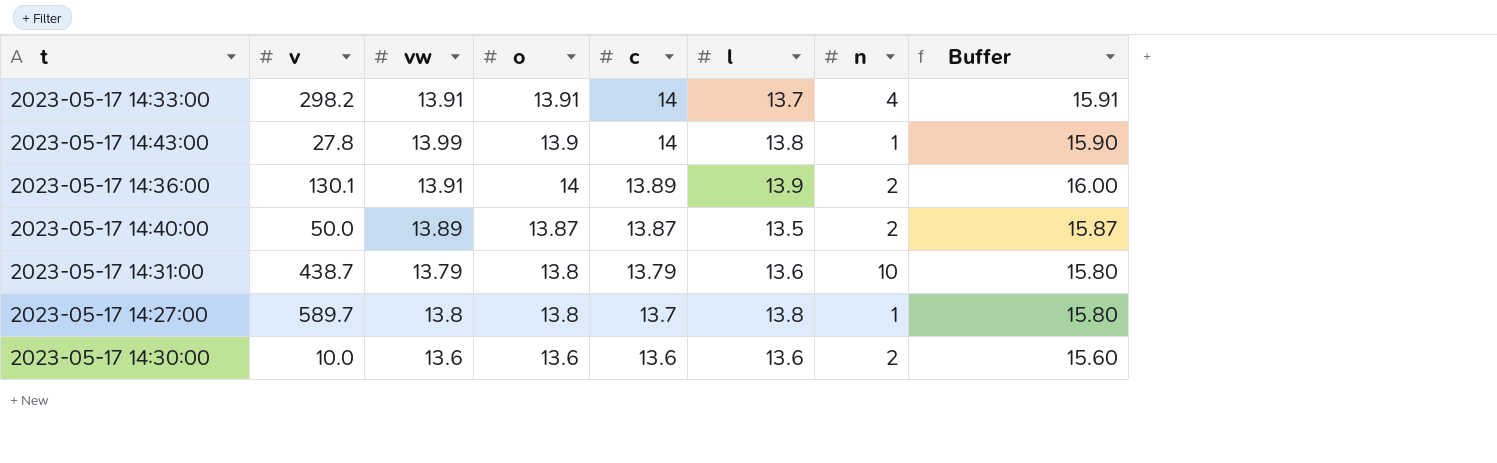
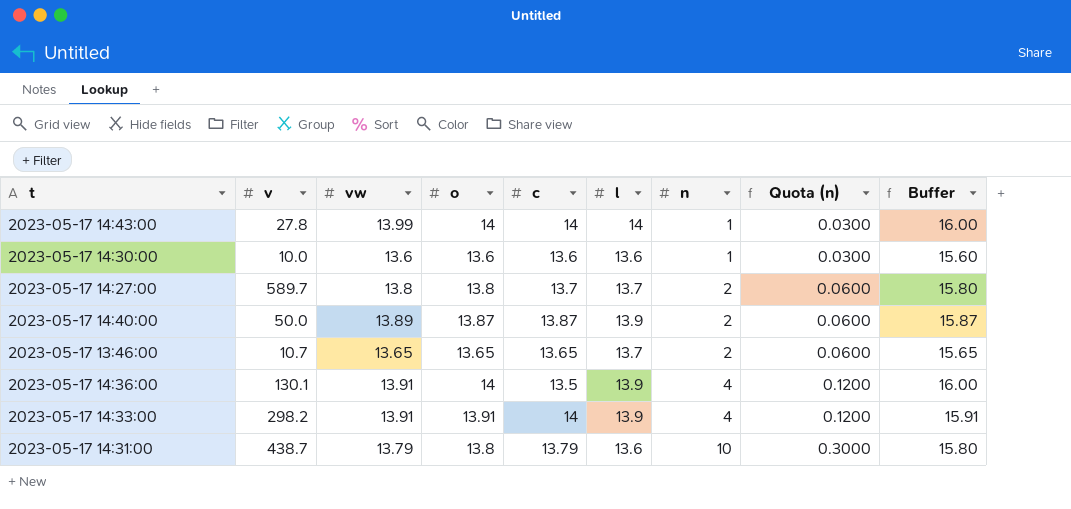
row order: c descending -> n ascending
column Quota (n) | formula: none -> [n] * 0.03
2023-05-17 14:43:00 | o: 13.9 -> 14
2023-05-17 14:43:00 | l: 13.8 -> 14
2023-05-17 14:43:00 | Buffer: 15.90 -> 16.00
2023-05-17 14:30:00 | n: 2 -> 1
2023-05-17 14:27:00 | l: 13.8 -> 13.7
2023-05-17 14:27:00 | n: 1 -> 2
2023-05-17 14:40:00 | l: 13.5 -> 13.9
row 2023-05-17 13:46:00: none -> 10.7 | 13.65 | 13.65 | 13.65 | 13.7 | 2 | 0.0600 | 15.65
2023-05-17 14:36:00 | c: 13.89 -> 13.5
2023-05-17 14:36:00 | n: 2 -> 4
2023-05-17 14:33:00 | l: 13.7 -> 13.9

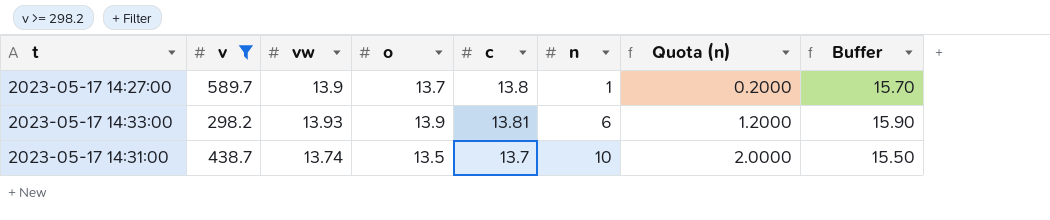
filter: none -> v >= 298.2
column l | position: 6 -> none
column Quota (n) | formula: [n] * 0.03 -> [n] * 0.2
2023-05-17 14:27:00 | vw: 13.8 -> 13.9
2023-05-17 14:27:00 | o: 13.8 -> 13.7
2023-05-17 14:27:00 | c: 13.7 -> 13.8
2023-05-17 14:27:00 | n: 2 -> 1
2023-05-17 14:27:00 | Buffer: 15.80 -> 15.70
2023-05-17 14:33:00 | vw: 13.91 -> 13.93
2023-05-17 14:33:00 | o: 13.91 -> 13.9
2023-05-17 14:33:00 | c: 14 -> 13.81
2023-05-17 14:33:00 | n: 4 -> 6
2023-05-17 14:33:00 | Buffer: 15.91 -> 15.90
2023-05-17 14:31:00 | vw: 13.79 -> 13.74
2023-05-17 14:31:00 | o: 13.8 -> 13.5
2023-05-17 14:31:00 | c: 13.79 -> 13.7
2023-05-17 14:31:00 | Buffer: 15.80 -> 15.50

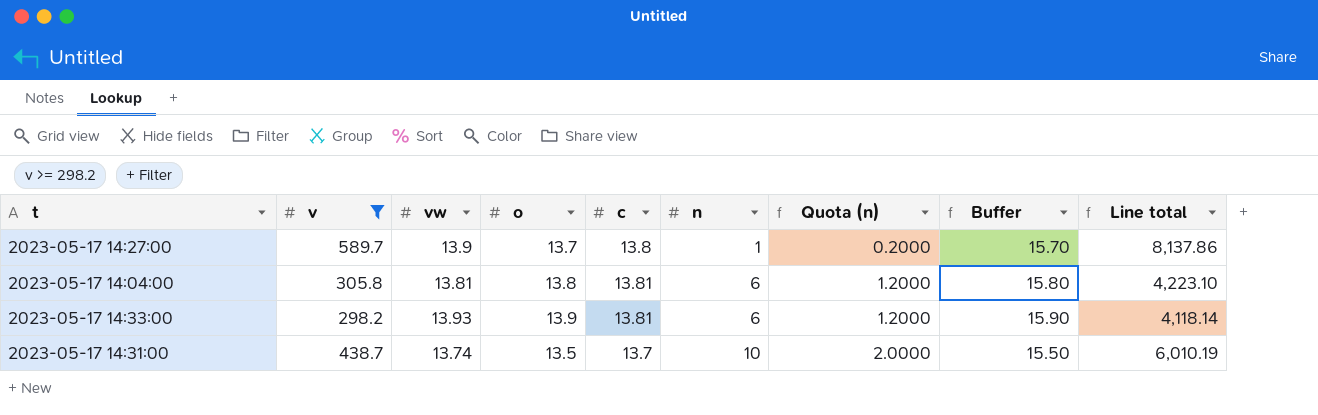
column Line total | formula: none -> [v] * [c]
row 2023-05-17 14:04:00: none -> 305.8 | 13.81 | 13.8 | 13.81 | 6 | 1.2000 | 15.80 | 4,223.10

